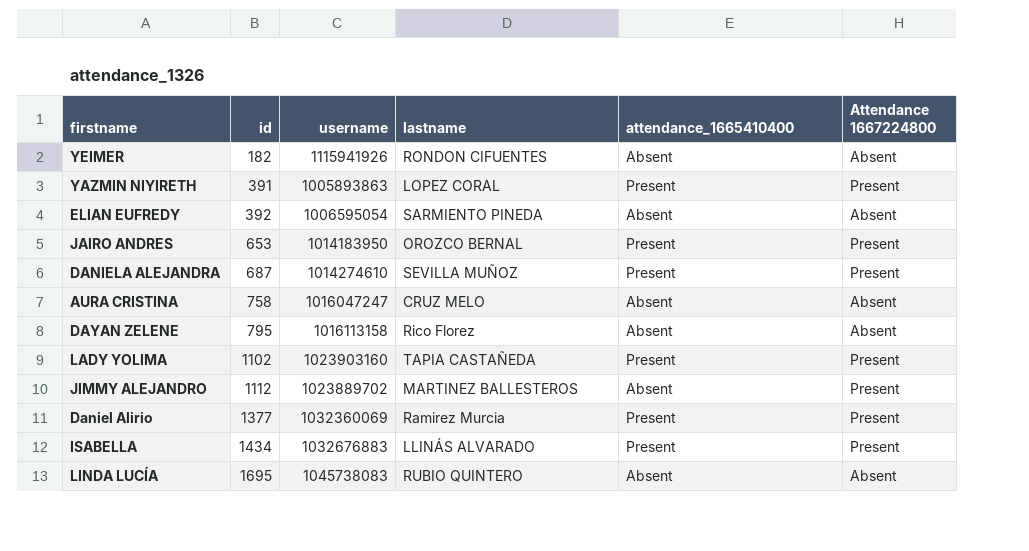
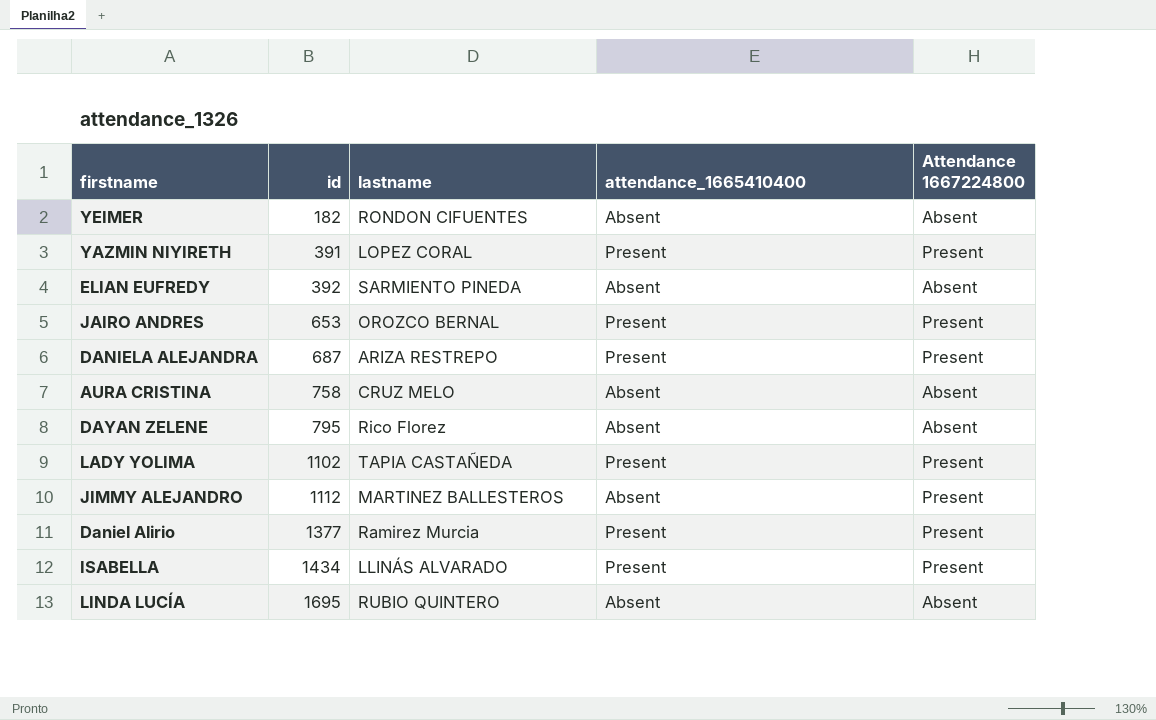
column username | position: 3 -> none
DANIELA ALEJANDRA | lastname: SEVILLA MUÑOZ -> ARIZA RESTREPO

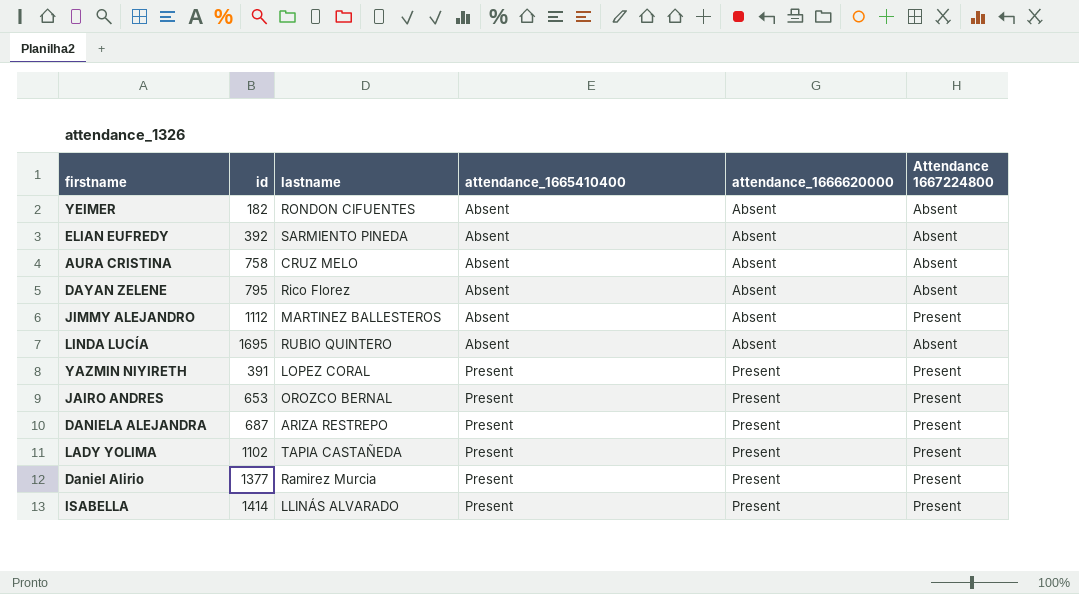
row order: id ascending -> attendance_1665410400 ascending
column attendance_1666620000 | position: none -> 5
ISABELLA | id: 1434 -> 1414

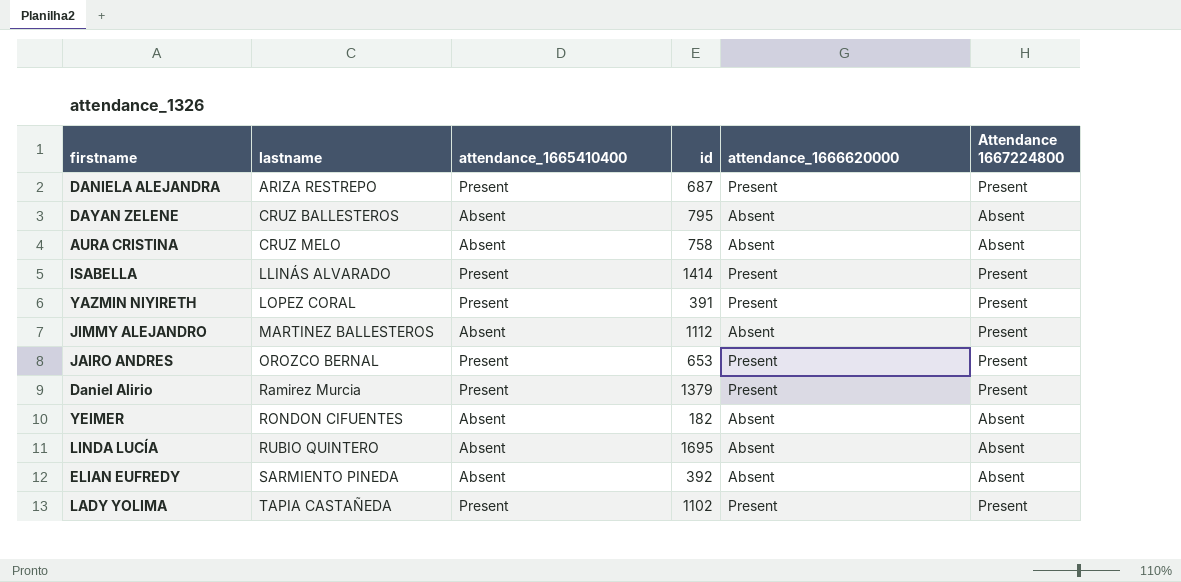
row order: attendance_1665410400 ascending -> lastname ascending
column id | position: 2 -> 4
DAYAN ZELENE | lastname: Rico Florez -> CRUZ BALLESTEROS
Daniel Alirio | id: 1377 -> 1379

